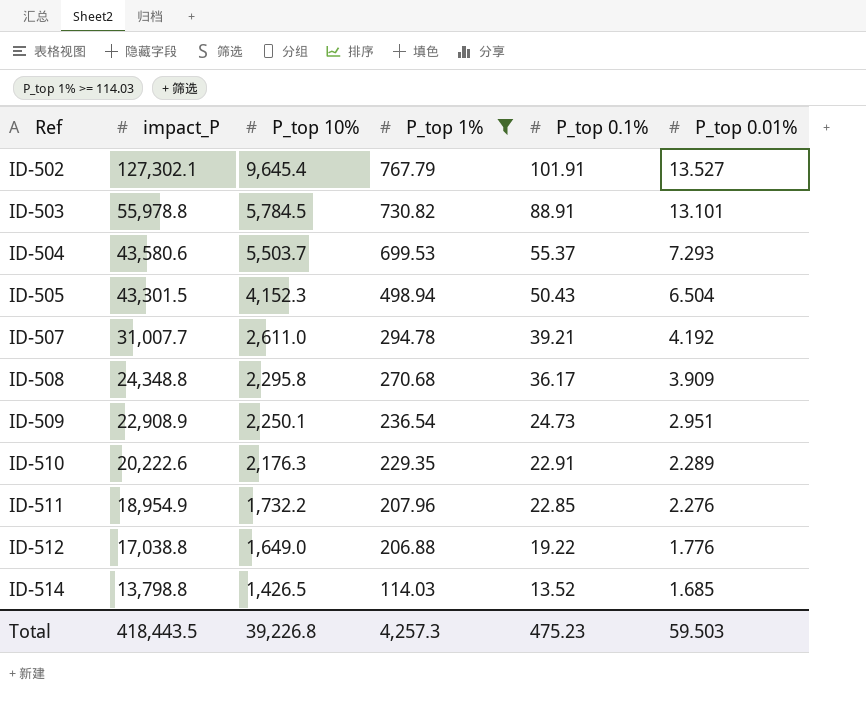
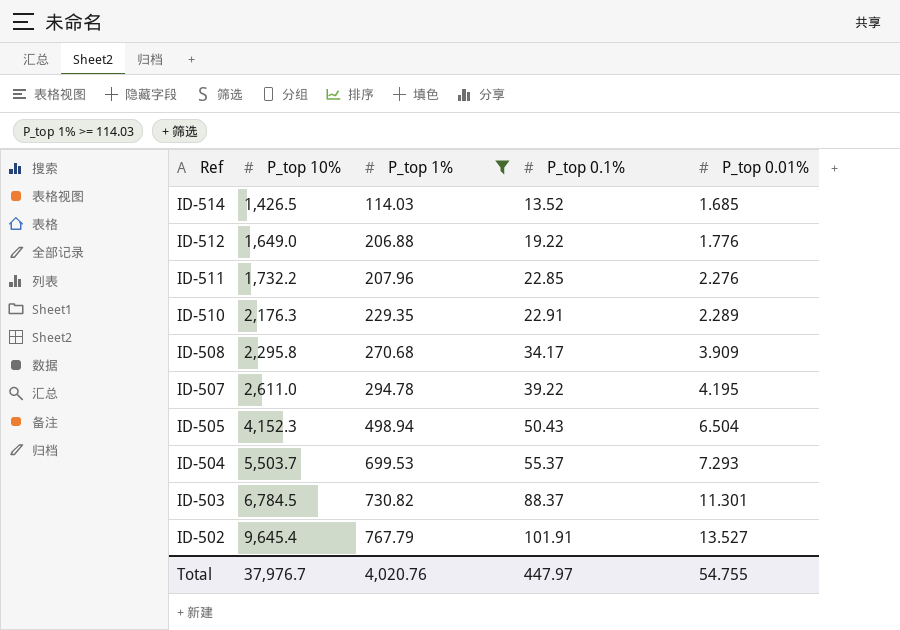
row order: Ref ascending -> Ref descending
column impact_P | position: 2 -> none
row ID-509: 22,908.9 | 2,250.1 | 236.54 | 24.73 | 2.951 -> none
ID-508 | P_top 0.1%: 36.17 -> 34.17
ID-507 | P_top 0.1%: 39.21 -> 39.22
ID-507 | P_top 0.01%: 4.192 -> 4.195
ID-503 | P_top 10%: 5,784.5 -> 6,784.5
ID-503 | P_top 0.1%: 88.91 -> 88.37
ID-503 | P_top 0.01%: 13.101 -> 11.301
Total | P_top 10%: 39,226.8 -> 37,976.7
Total | P_top 1%: 4,257.3 -> 4,020.76
Total | P_top 0.1%: 475.23 -> 447.97
Total | P_top 0.01%: 59.503 -> 54.755

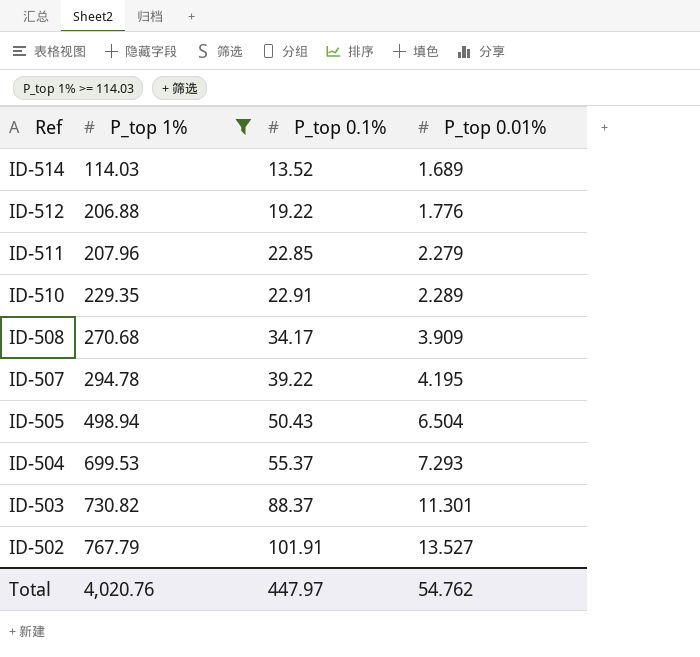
column P_top 10% | position: 2 -> none
ID-514 | P_top 0.01%: 1.685 -> 1.689
ID-511 | P_top 0.01%: 2.276 -> 2.279
Total | P_top 0.01%: 54.755 -> 54.762

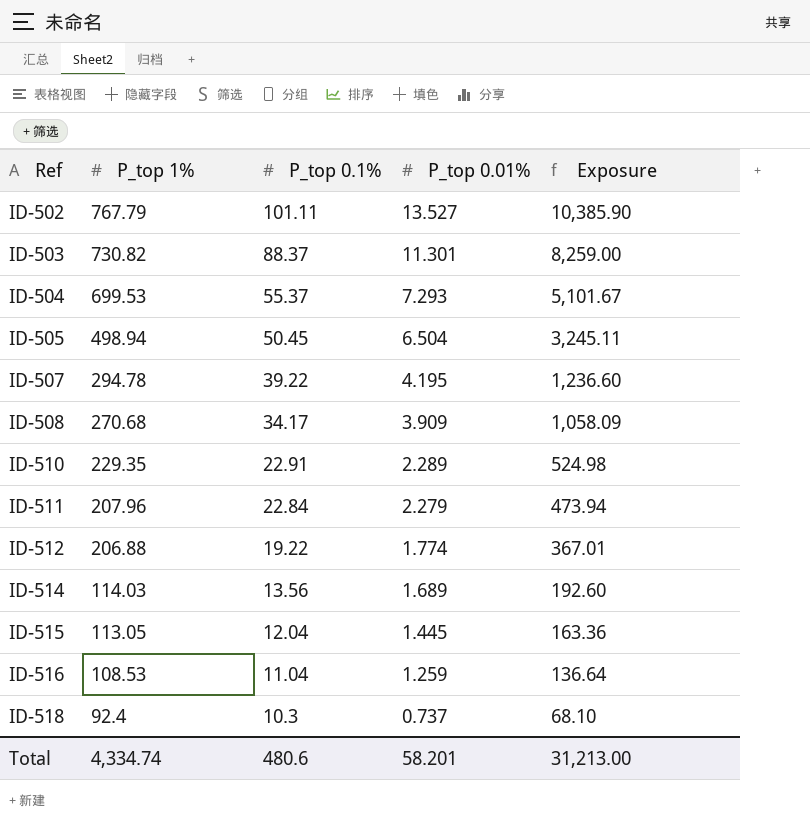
filter: P_top 1% >= 114.03 -> none
row order: Ref descending -> Ref ascending
column Exposure | formula: none -> [P_top 1%] * [P_top 0.01%]
ID-502 | P_top 0.1%: 101.91 -> 101.11
ID-505 | P_top 0.1%: 50.43 -> 50.45
ID-511 | P_top 0.1%: 22.85 -> 22.84
ID-512 | P_top 0.01%: 1.776 -> 1.774
ID-514 | P_top 0.1%: 13.52 -> 13.56
Total | P_top 1%: 4,020.76 -> 4,334.74
Total | P_top 0.1%: 447.97 -> 480.6
Total | P_top 0.01%: 54.762 -> 58.201

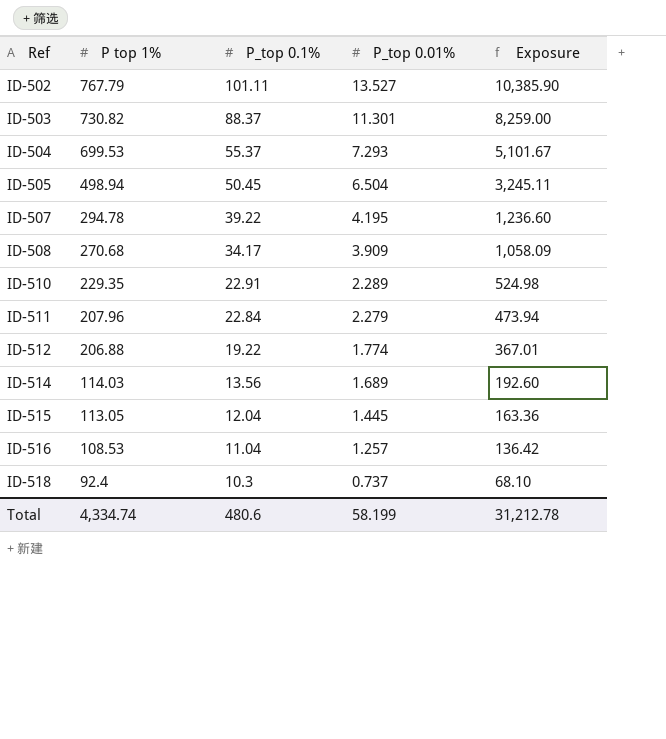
column name: P_top 1% -> P top 1%
ID-516 | P_top 0.01%: 1.259 -> 1.257
ID-516 | Exposure: 136.64 -> 136.42
Total | P_top 0.01%: 58.201 -> 58.199
Total | Exposure: 31,213.00 -> 31,212.78

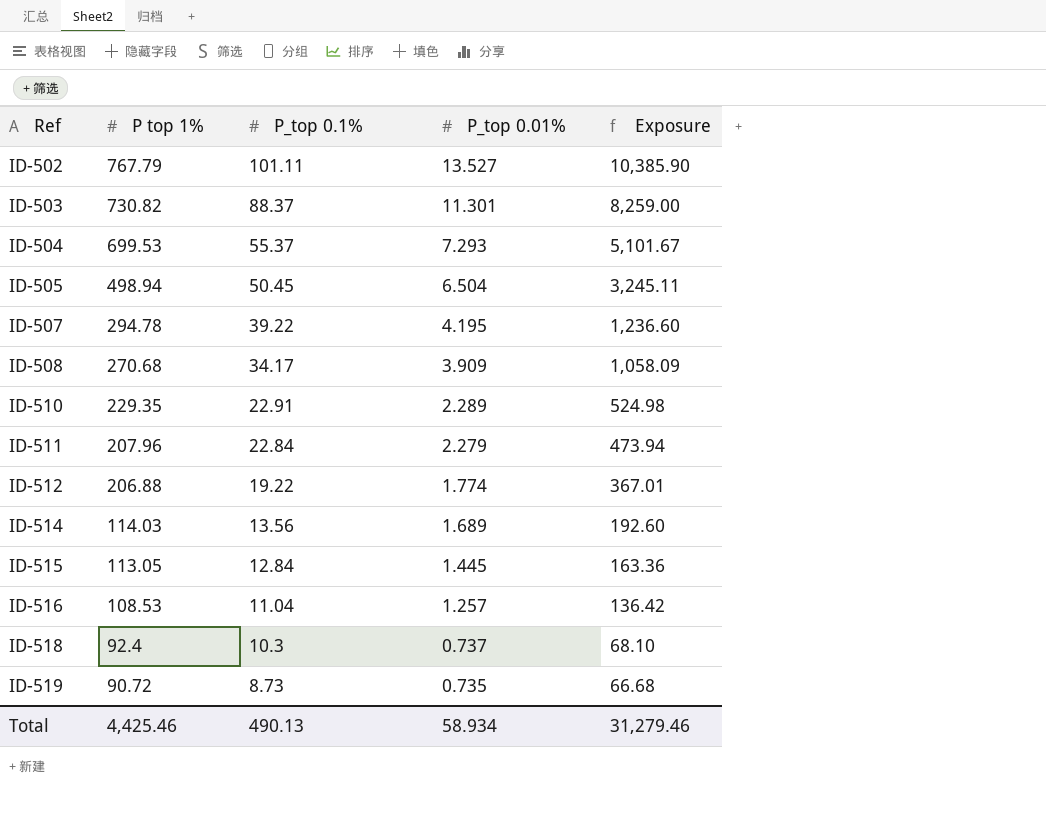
ID-515 | P_top 0.1%: 12.04 -> 12.84
row ID-519: none -> 90.72 | 8.73 | 0.735 | 66.68
Total | P top 1%: 4,334.74 -> 4,425.46
Total | P_top 0.1%: 480.6 -> 490.13
Total | P_top 0.01%: 58.199 -> 58.934
Total | Exposure: 31,212.78 -> 31,279.46

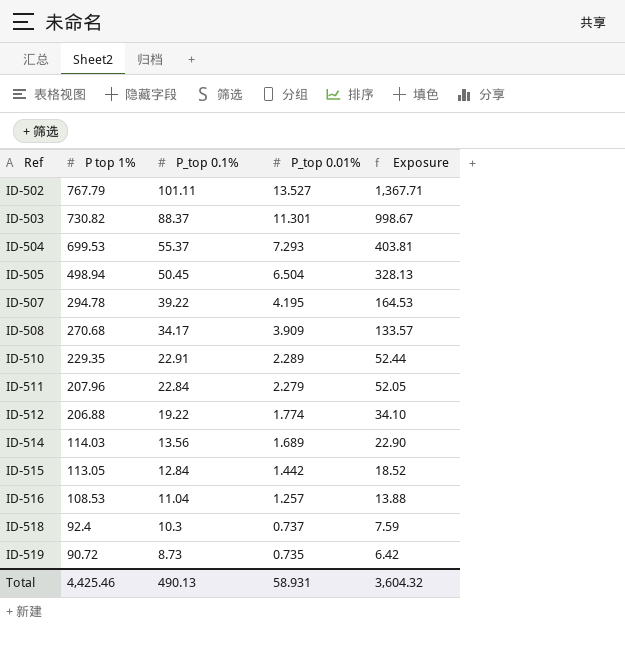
column Exposure | formula: [P top 1%] * [P_top 0.01%] -> [P_top 0.1%] * [P_top 0.01%]
ID-515 | P_top 0.01%: 1.445 -> 1.442
Total | P_top 0.01%: 58.934 -> 58.931
Total | Exposure: 31,279.46 -> 3,604.32

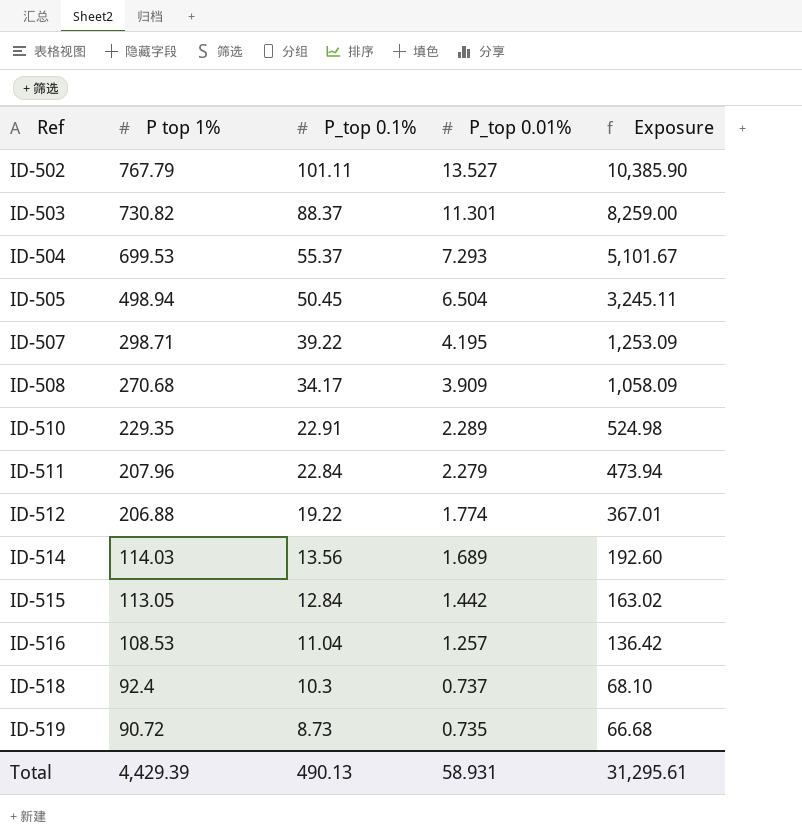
column Exposure | formula: [P_top 0.1%] * [P_top 0.01%] -> [P top 1%] * [P_top 0.01%]
ID-507 | P top 1%: 294.78 -> 298.71
Total | P top 1%: 4,425.46 -> 4,429.39
Total | Exposure: 3,604.32 -> 31,295.61

